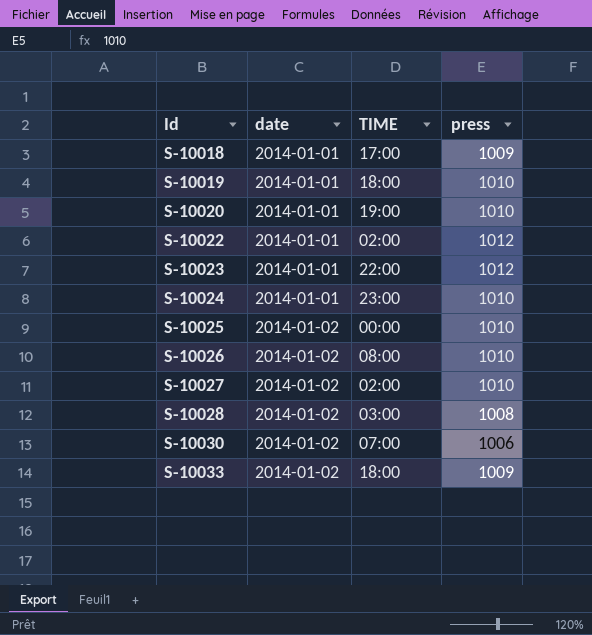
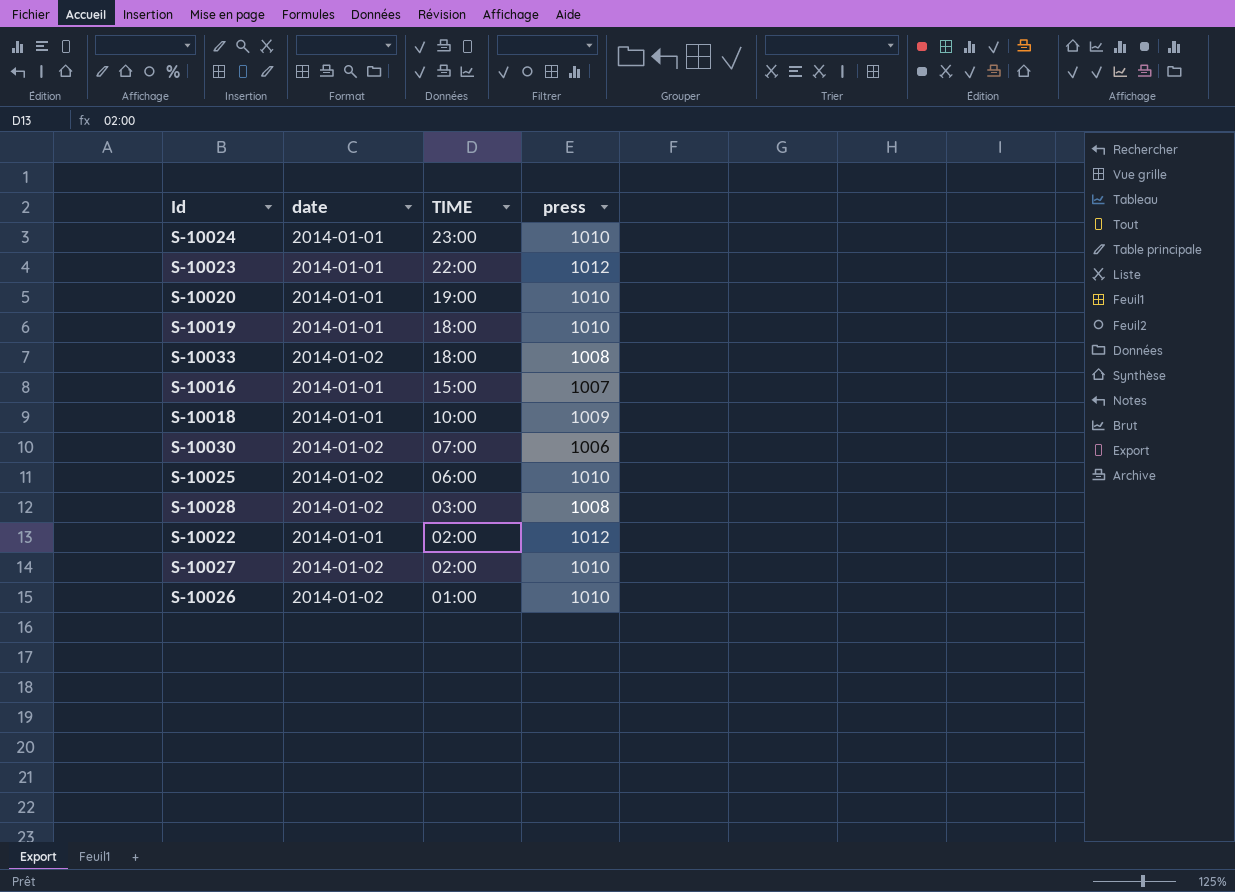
row order: Id ascending -> TIME descending
S-10033 | press: 1009 -> 1008
row S-10016: none -> 2014-01-01 | 15:00 | 1007
S-10018 | TIME: 17:00 -> 10:00
S-10025 | TIME: 00:00 -> 06:00
S-10026 | TIME: 08:00 -> 01:00

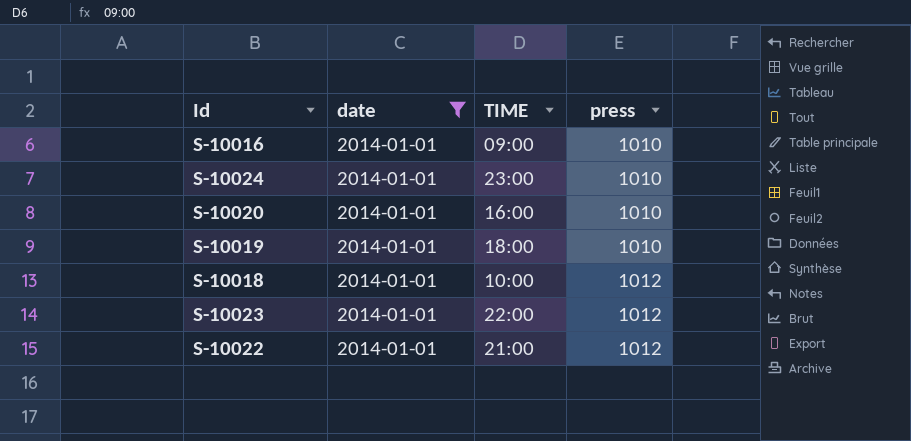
filter: none -> date = 2014-01-01
row order: TIME descending -> press ascending
S-10016 | TIME: 15:00 -> 09:00
S-10016 | press: 1007 -> 1010
S-10020 | TIME: 19:00 -> 16:00
S-10018 | press: 1009 -> 1012
S-10022 | TIME: 02:00 -> 21:00

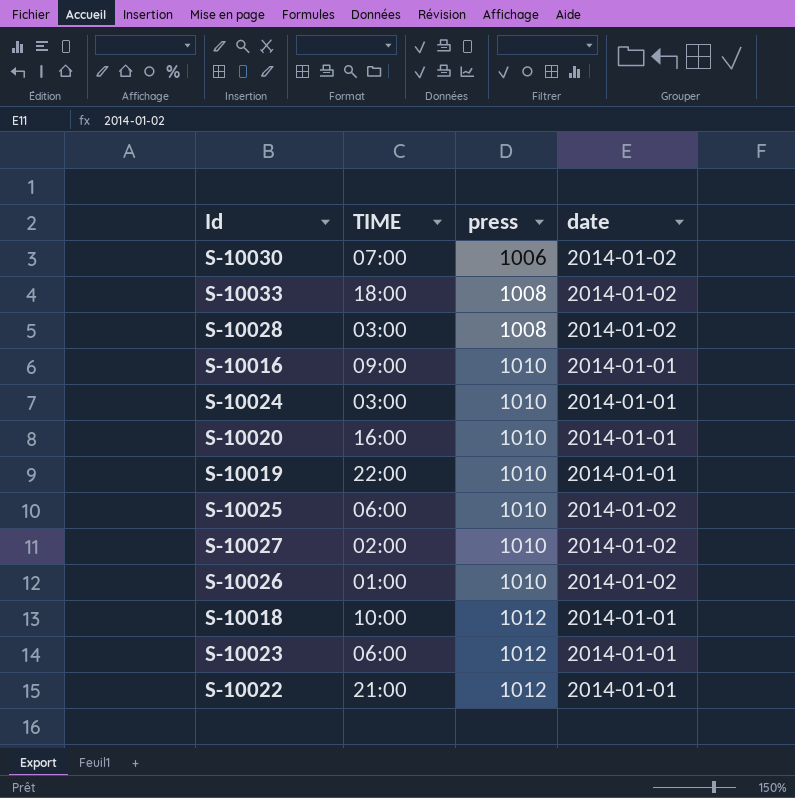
filter: date = 2014-01-01 -> none
column date | position: 2 -> 4
S-10024 | TIME: 23:00 -> 03:00
S-10019 | TIME: 18:00 -> 22:00
S-10023 | TIME: 22:00 -> 06:00

